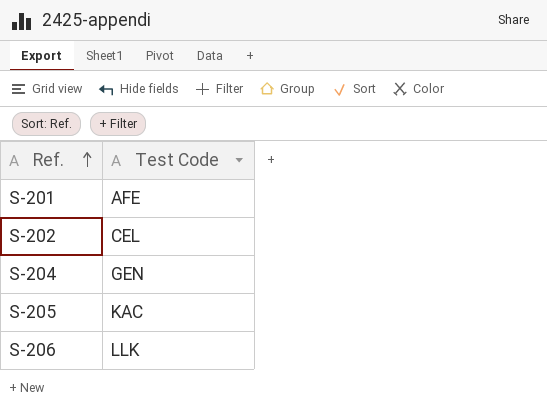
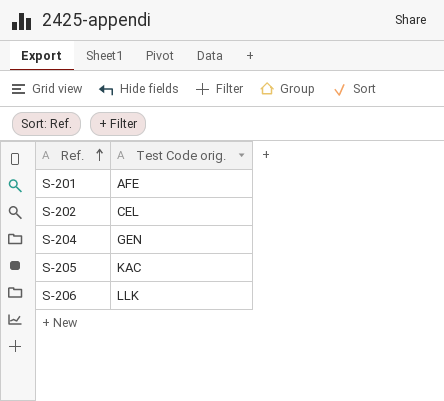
column name: Test Code -> Test Code orig.

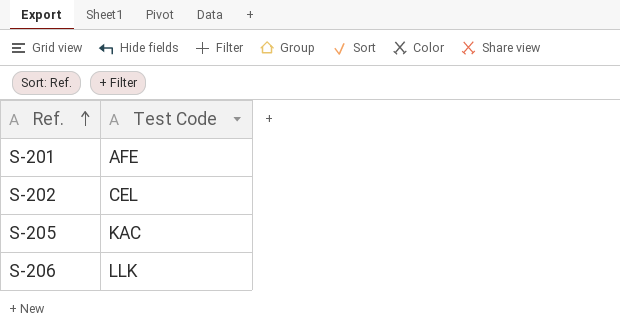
column name: Test Code orig. -> Test Code
row S-204: GEN -> none

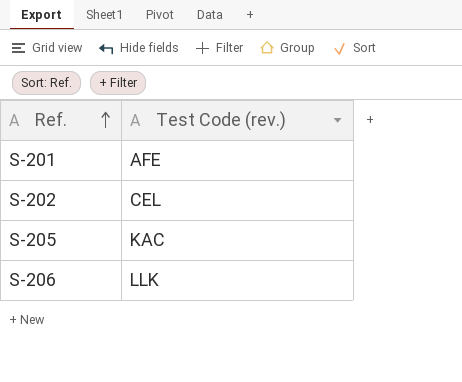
column name: Test Code -> Test Code (rev.)

